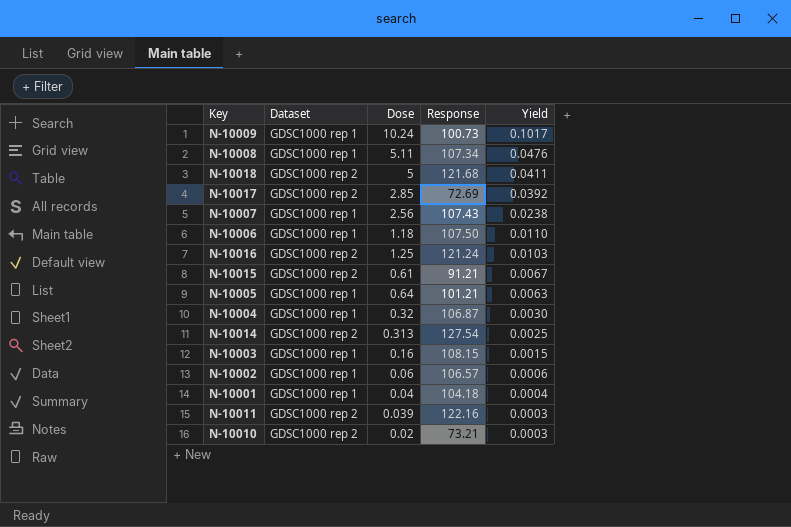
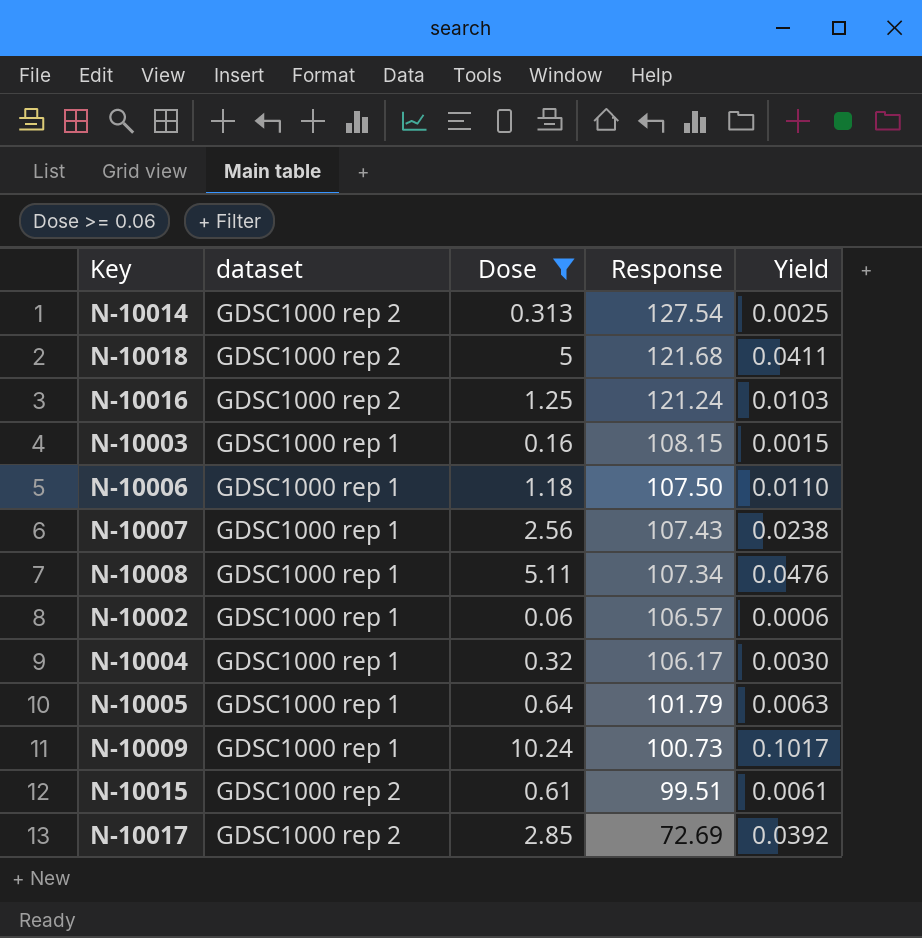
filter: none -> Dose >= 0.06
row order: Yield descending -> Response descending
column name: Dataset -> dataset
N-10004 | Response: 106.87 -> 106.17
N-10005 | Response: 101.21 -> 101.79
N-10015 | Response: 91.21 -> 99.51
N-10015 | Yield: 0.0067 -> 0.0061

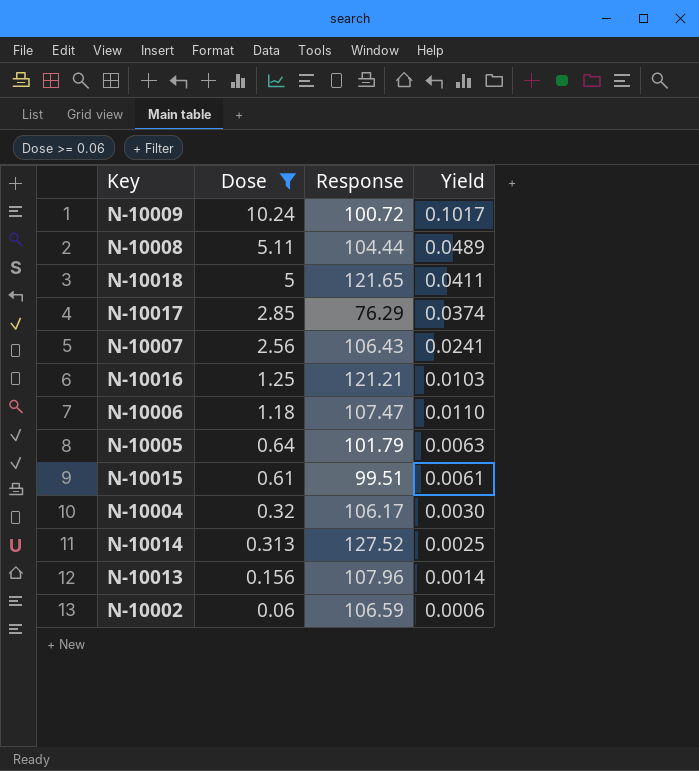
row order: Response descending -> Dose descending
column dataset | position: 2 -> none
row N-10003: GDSC1000 rep 1 | 0.16 | 108.15 | 0.0015 -> none
N-10009 | Response: 100.73 -> 100.72
N-10008 | Response: 107.34 -> 104.44
N-10008 | Yield: 0.0476 -> 0.0489
N-10018 | Response: 121.68 -> 121.65
N-10017 | Response: 72.69 -> 76.29
N-10017 | Yield: 0.0392 -> 0.0374
N-10007 | Response: 107.43 -> 106.43
N-10007 | Yield: 0.0238 -> 0.0241
N-10016 | Response: 121.24 -> 121.21
N-10006 | Response: 107.50 -> 107.47
N-10014 | Response: 127.54 -> 127.52
row N-10013: none -> 0.156 | 107.96 | 0.0014
N-10002 | Response: 106.57 -> 106.59

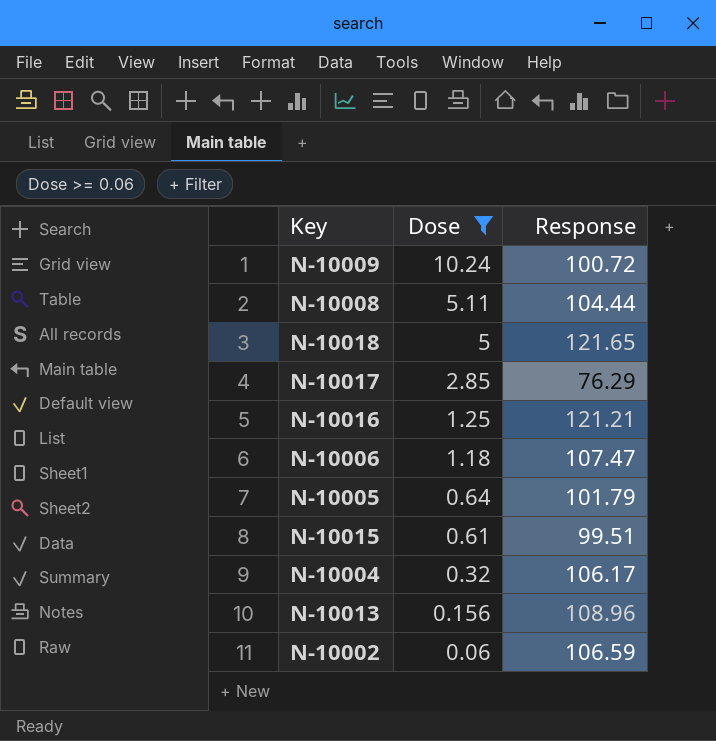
column Yield | formula: [Dose] / [Response] -> none
row N-10007: 2.56 | 106.43 | 0.0241 -> none
row N-10014: 0.313 | 127.52 | 0.0025 -> none
N-10013 | Response: 107.96 -> 108.96

